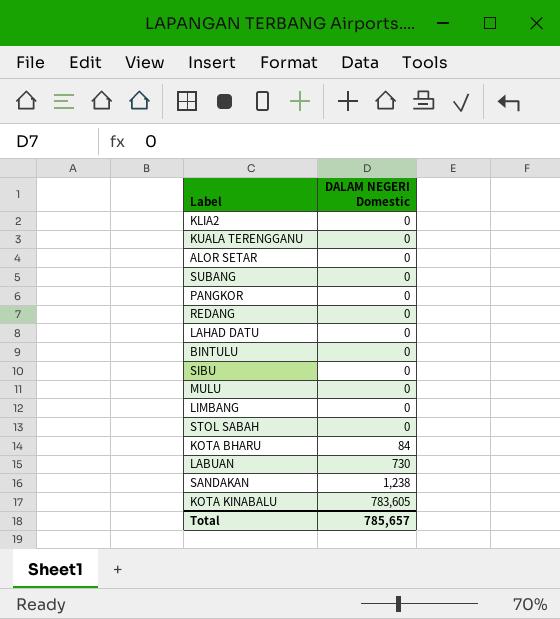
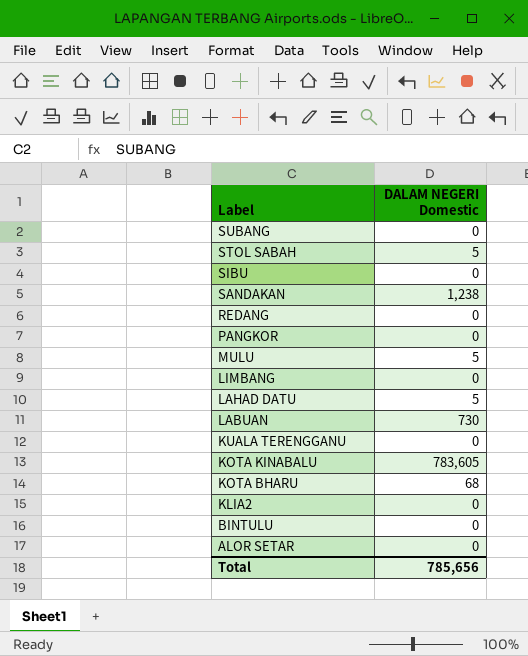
row order: DALAM NEGERI Domestic ascending -> Label descending
STOL SABAH | DALAM NEGERI Domestic: 0 -> 5
MULU | DALAM NEGERI Domestic: 0 -> 5
LAHAD DATU | DALAM NEGERI Domestic: 0 -> 5
KOTA BHARU | DALAM NEGERI Domestic: 84 -> 68
Total | DALAM NEGERI Domestic: 785,657 -> 785,656

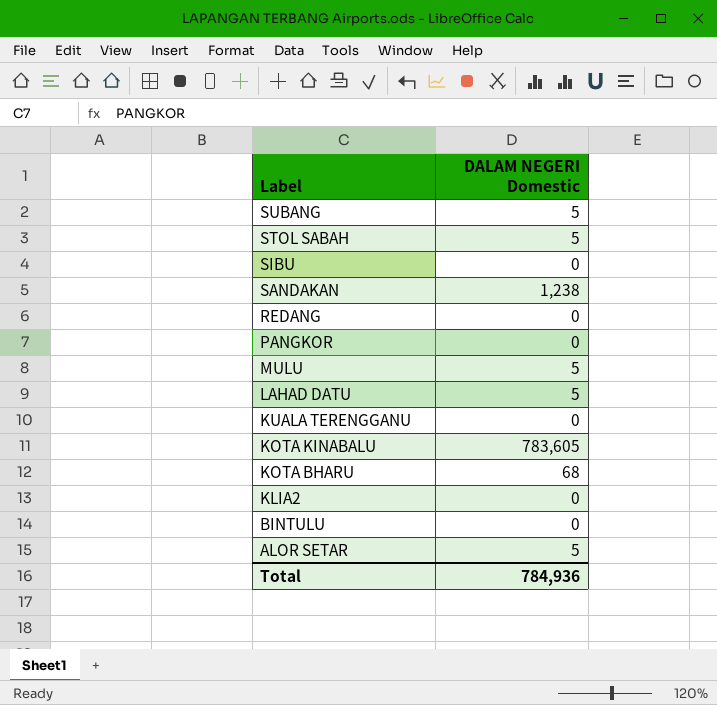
row LIMBANG: 0 -> none
row LABUAN: 730 -> none
SUBANG | DALAM NEGERI Domestic: 0 -> 5
ALOR SETAR | DALAM NEGERI Domestic: 0 -> 5
Total | DALAM NEGERI Domestic: 785,656 -> 784,936

